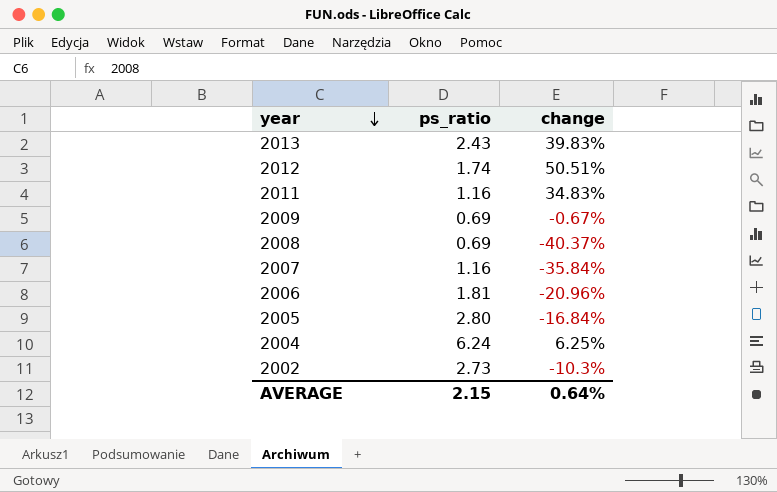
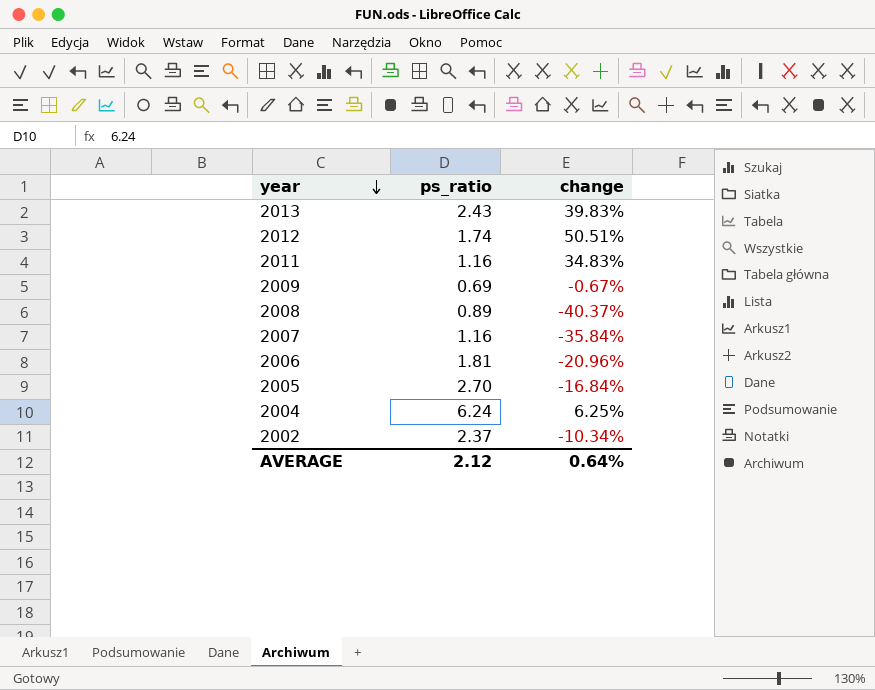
2008 | ps_ratio: 0.69 -> 0.89
2005 | ps_ratio: 2.80 -> 2.70
2002 | ps_ratio: 2.73 -> 2.37
2002 | change: -10.3% -> -10.34%
AVERAGE | ps_ratio: 2.15 -> 2.12

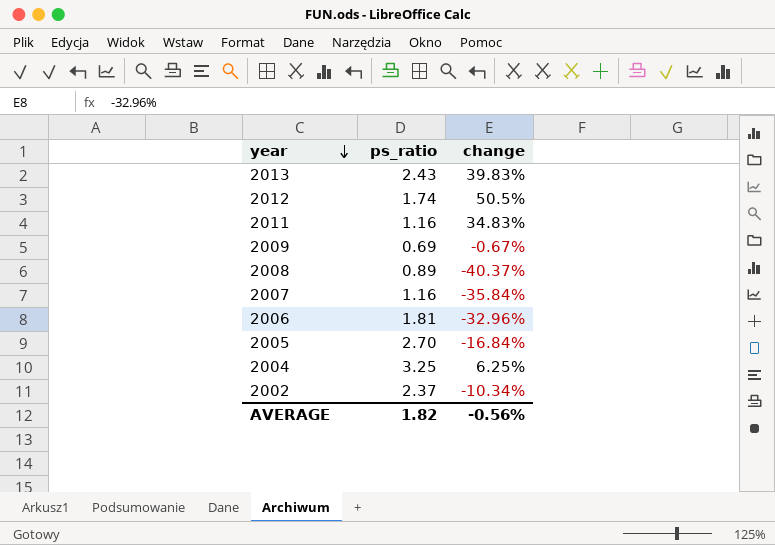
2012 | change: 50.51% -> 50.5%
2006 | change: -20.96% -> -32.96%
2004 | ps_ratio: 6.24 -> 3.25
AVERAGE | ps_ratio: 2.12 -> 1.82
AVERAGE | change: 0.64% -> -0.56%

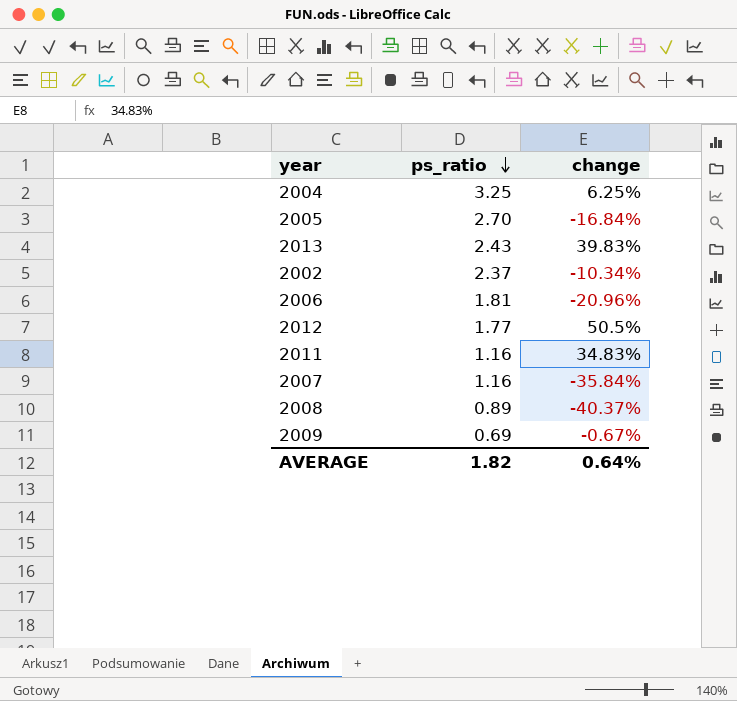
row order: year descending -> ps_ratio descending
2006 | change: -32.96% -> -20.96%
2012 | ps_ratio: 1.74 -> 1.77
AVERAGE | change: -0.56% -> 0.64%

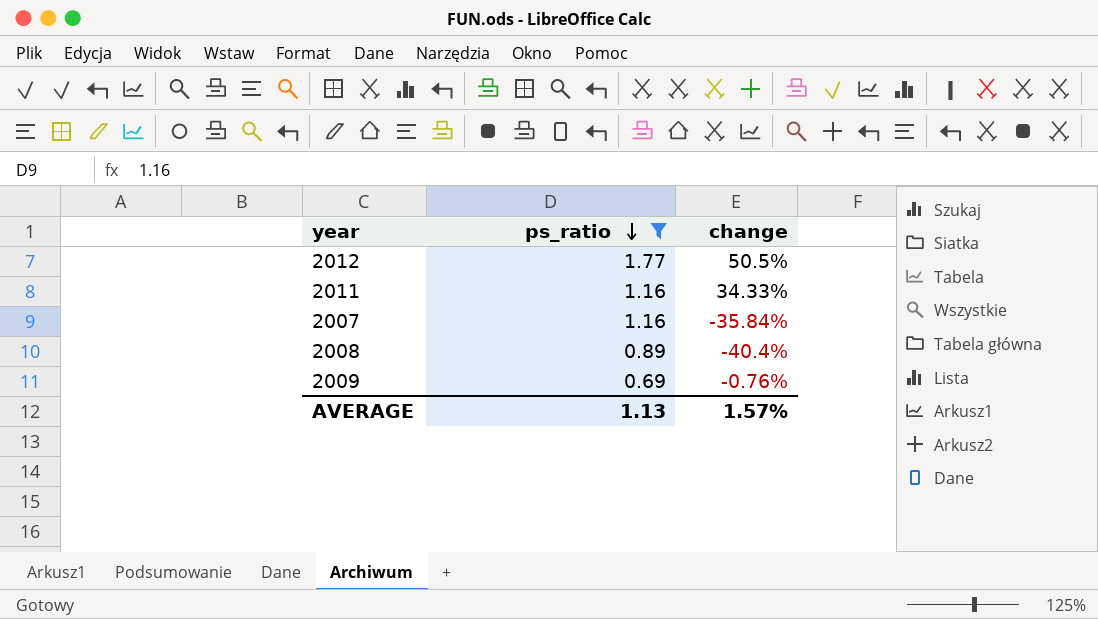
filter: none -> ps_ratio <= 1.77
2011 | change: 34.83% -> 34.33%
2008 | change: -40.37% -> -40.4%
2009 | change: -0.67% -> -0.76%
AVERAGE | ps_ratio: 1.82 -> 1.13
AVERAGE | change: 0.64% -> 1.57%

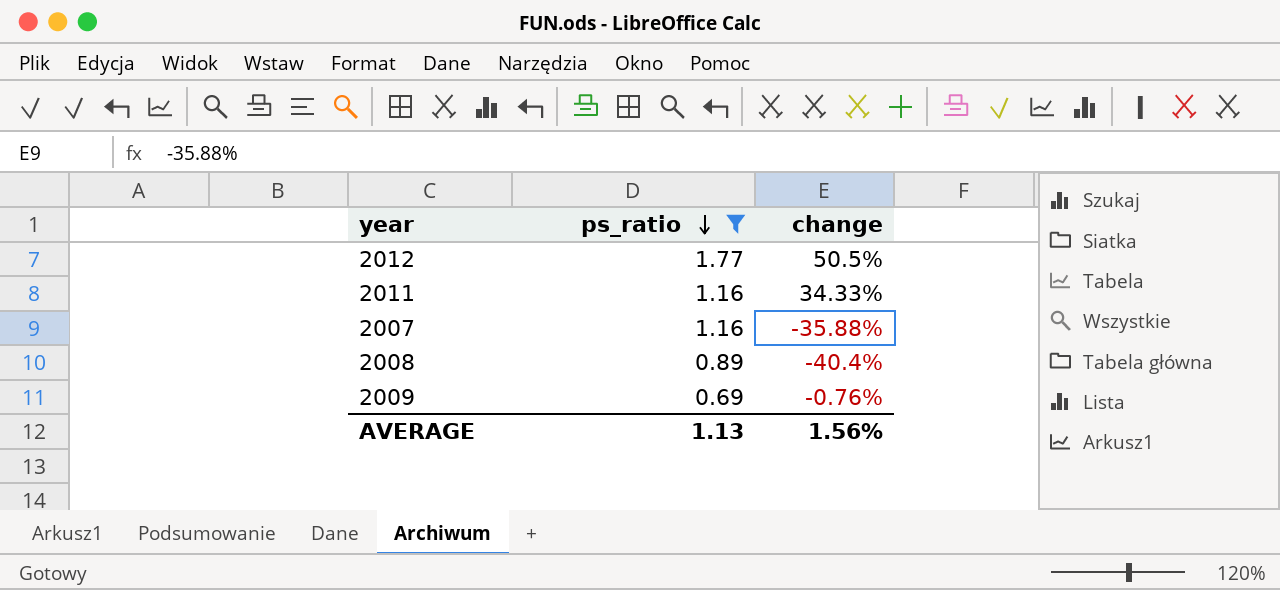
2007 | change: -35.84% -> -35.88%
AVERAGE | change: 1.57% -> 1.56%

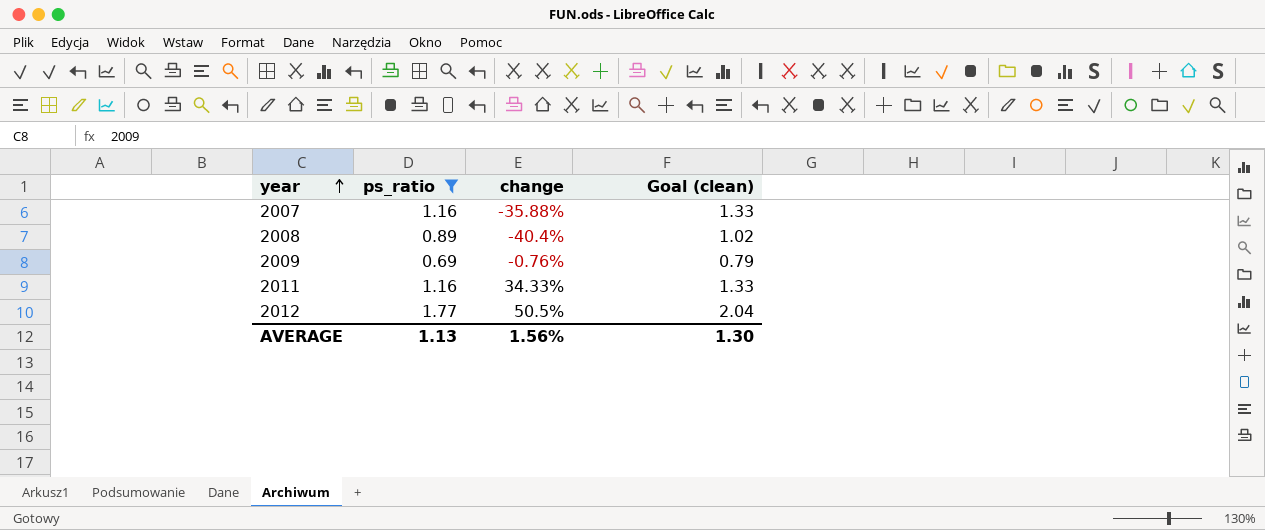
row order: ps_ratio descending -> year ascending
column Goal (clean) | formula: none -> [ps_ratio] * 1.15

